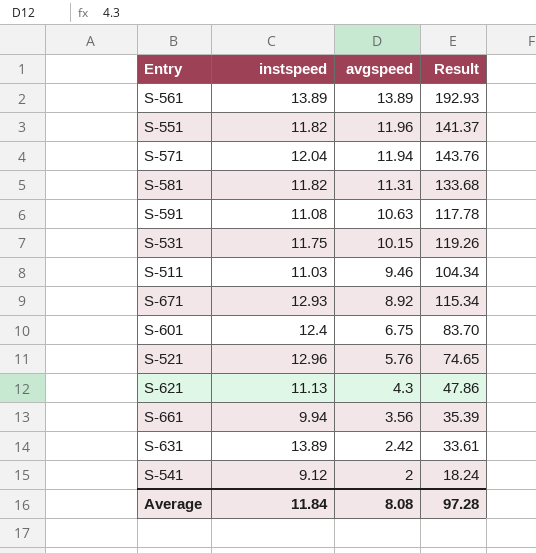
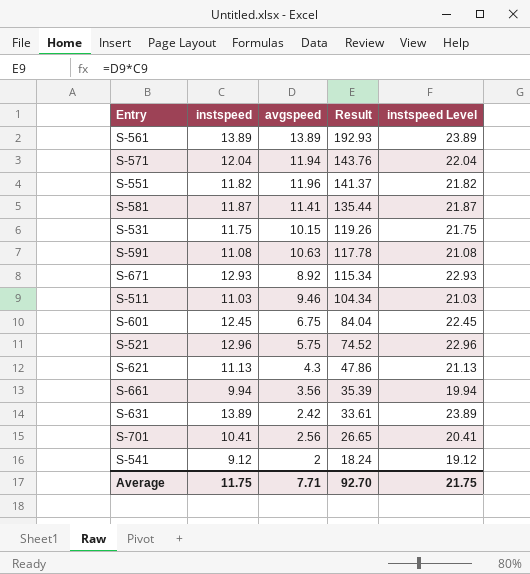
row order: avgspeed descending -> Result descending
column instspeed Level | formula: none -> [instspeed] + 10
S-581 | instspeed: 11.82 -> 11.87
S-581 | avgspeed: 11.31 -> 11.41
S-581 | Result: 133.68 -> 135.44
S-601 | instspeed: 12.4 -> 12.45
S-601 | Result: 83.70 -> 84.04
S-521 | avgspeed: 5.76 -> 5.75
S-521 | Result: 74.65 -> 74.52
row S-701: none -> 10.41 | 2.56 | 26.65 | 20.41
Average | instspeed: 11.84 -> 11.75
Average | avgspeed: 8.08 -> 7.71
Average | Result: 97.28 -> 92.70

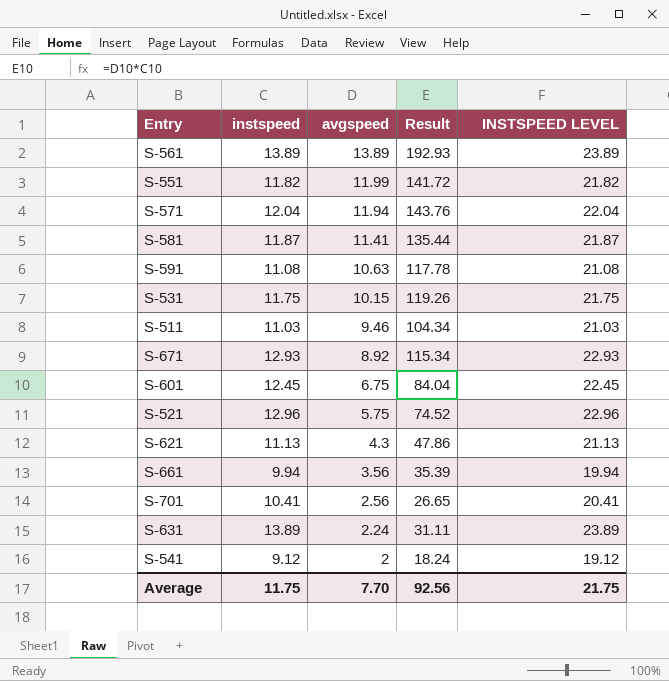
row order: Result descending -> avgspeed descending
column name: instspeed Level -> INSTSPEED LEVEL
S-551 | avgspeed: 11.96 -> 11.99
S-551 | Result: 141.37 -> 141.72
S-631 | avgspeed: 2.42 -> 2.24
S-631 | Result: 33.61 -> 31.11
Average | avgspeed: 7.71 -> 7.70
Average | Result: 92.70 -> 92.56

